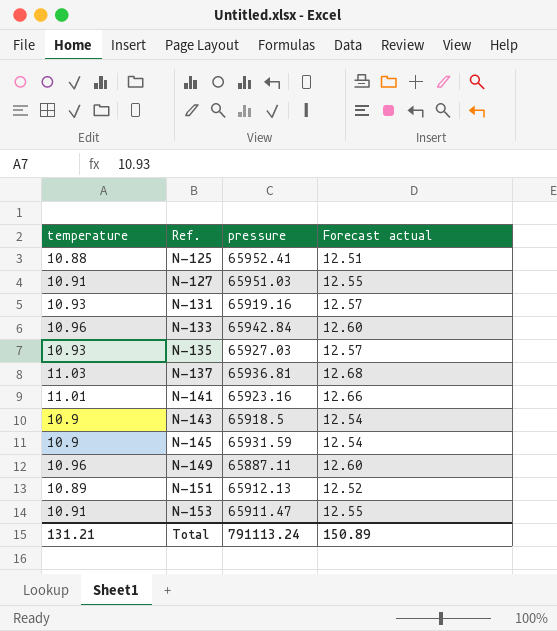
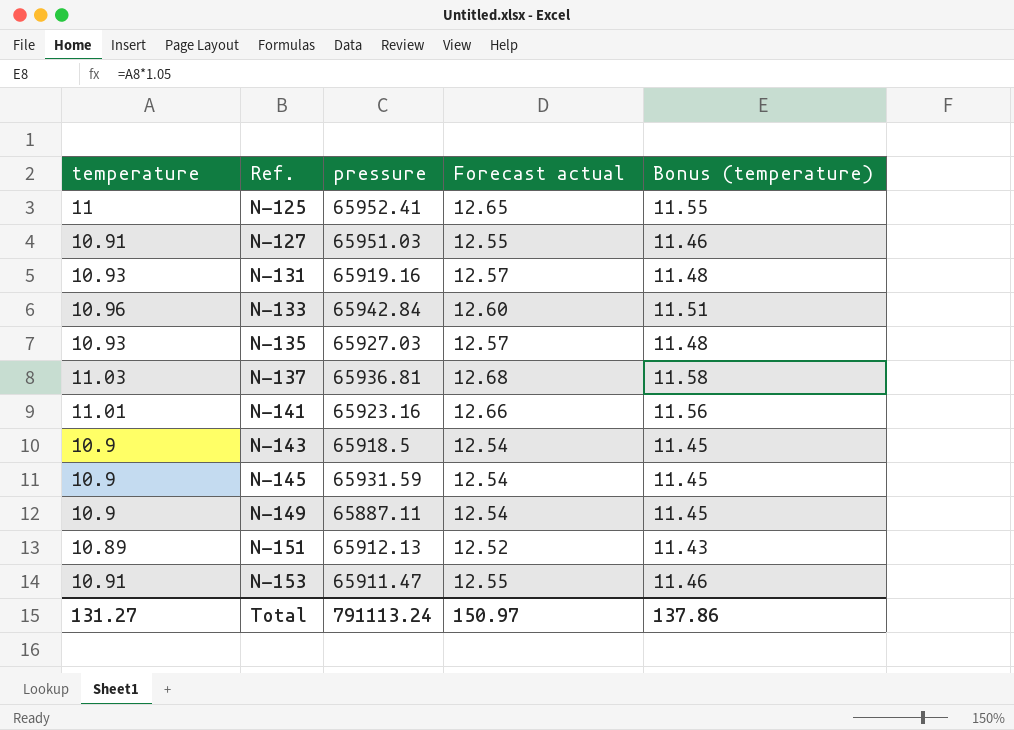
column Bonus (temperature) | formula: none -> [temperature] * 1.05
N-125 | temperature: 10.88 -> 11
N-125 | Forecast actual: 12.51 -> 12.65
N-149 | temperature: 10.96 -> 10.9
N-149 | Forecast actual: 12.60 -> 12.54
Total | temperature: 131.21 -> 131.27
Total | Forecast actual: 150.89 -> 150.97

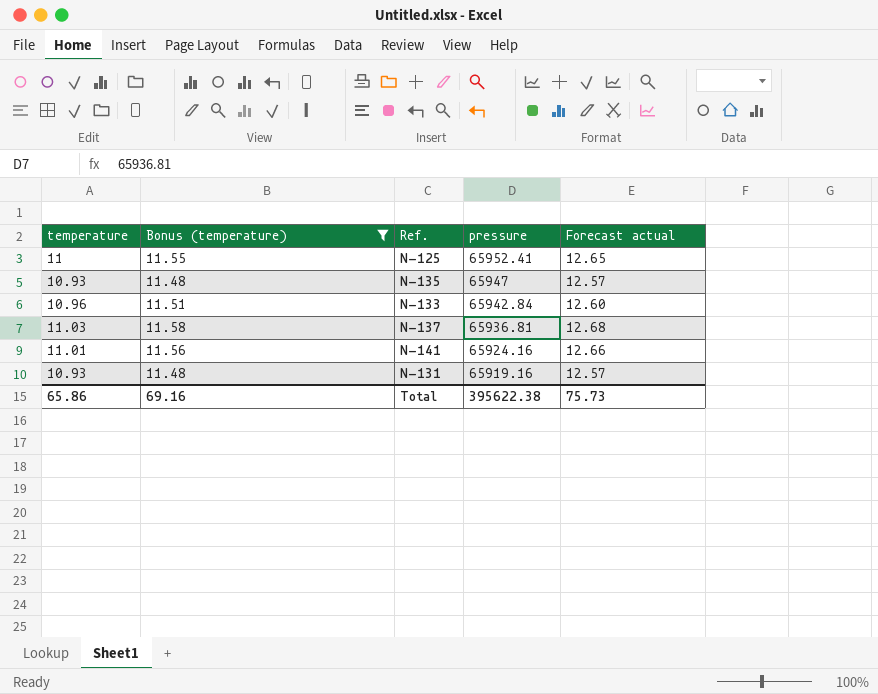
filter: none -> Bonus (temperature) >= 11.48
row order: Ref. ascending -> pressure descending
column Bonus (temperature) | position: 5 -> 2
N-135 | pressure: 65927.03 -> 65947
N-141 | pressure: 65923.16 -> 65924.16
Total | temperature: 131.27 -> 65.86
Total | Bonus (temperature): 137.86 -> 69.16
Total | pressure: 791113.24 -> 395622.38
Total | Forecast actual: 150.97 -> 75.73

